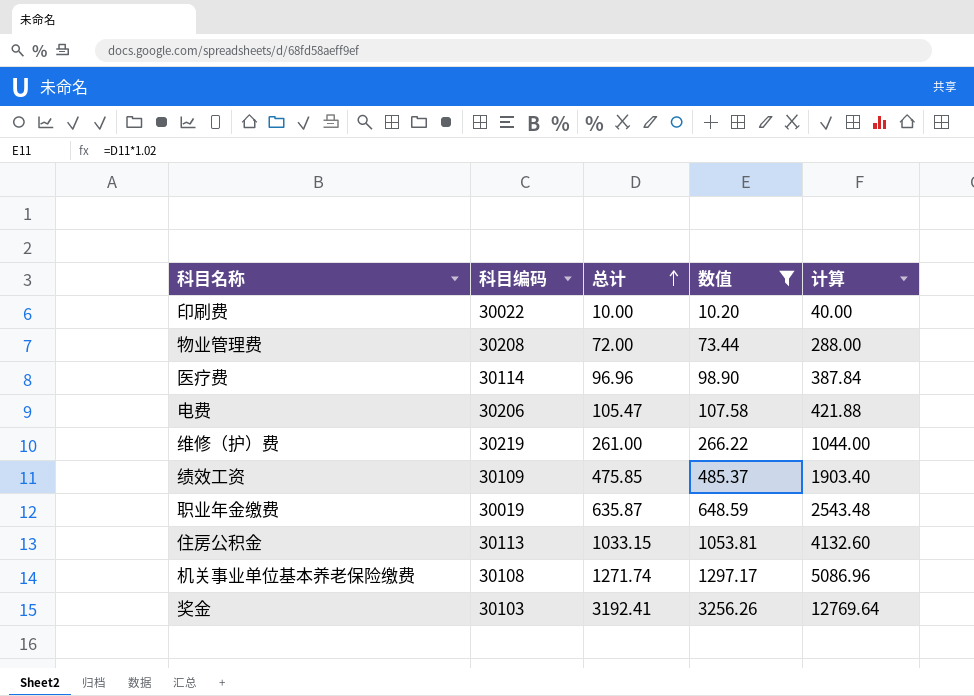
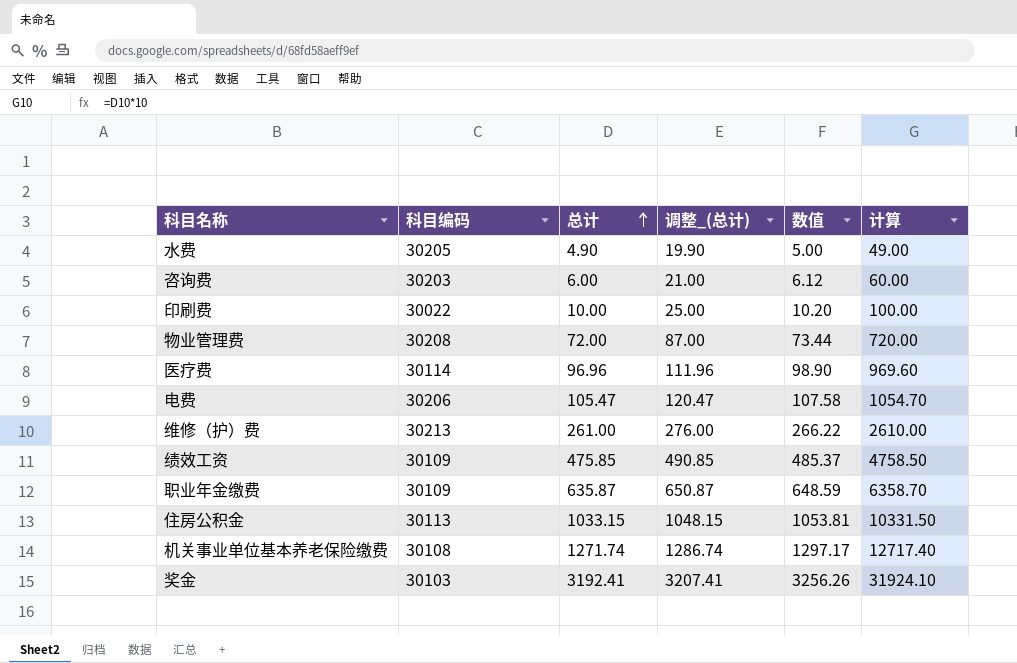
filter: 数值 >= 10.20 -> none
column 调整_(总计) | formula: none -> [总计] + 15
column 计算 | formula: [总计] * 4 -> [总计] * 10
维修（护）费 | 科目编码: 30219 -> 30213
职业年金缴费 | 科目编码: 30019 -> 30109

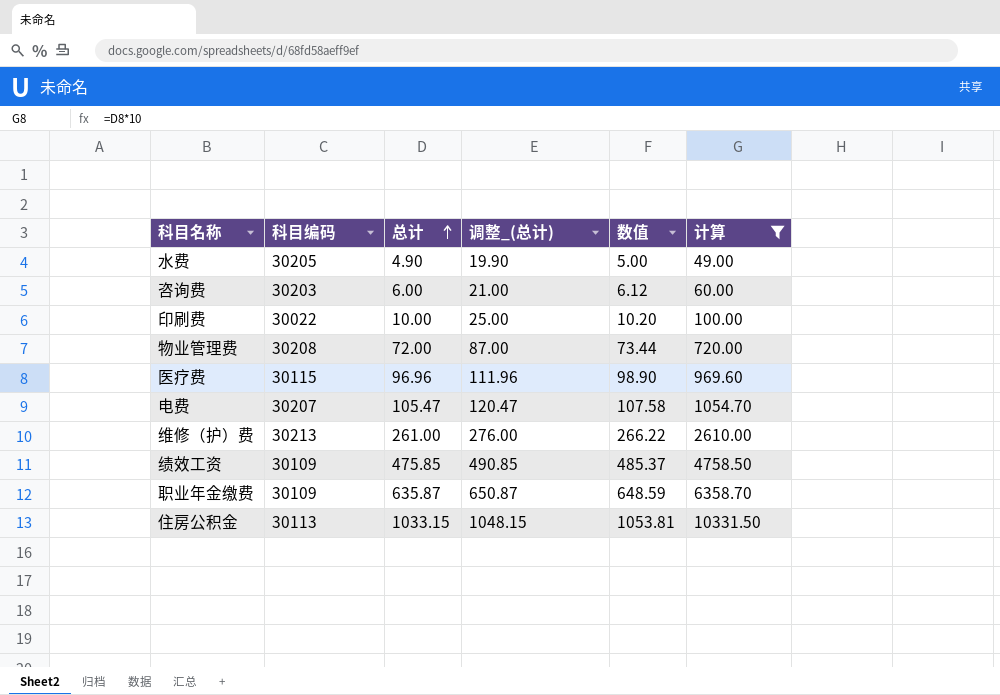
filter: none -> 计算 <= 10331.50
医疗费 | 科目编码: 30114 -> 30115
电费 | 科目编码: 30206 -> 30207

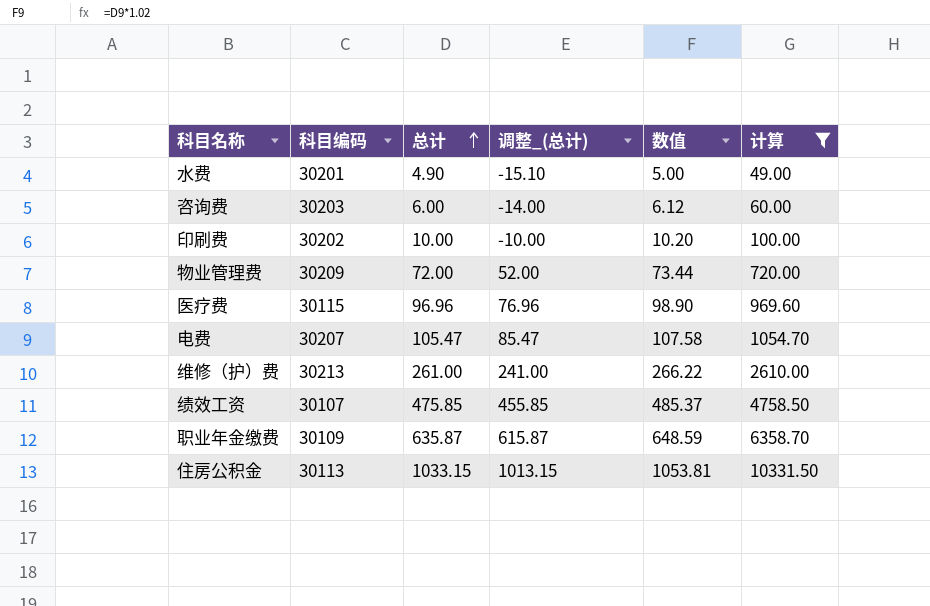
column 调整_(总计) | formula: [总计] + 15 -> [总计] - 20
水费 | 科目编码: 30205 -> 30201
印刷费 | 科目编码: 30022 -> 30202
物业管理费 | 科目编码: 30208 -> 30209
绩效工资 | 科目编码: 30109 -> 30107

